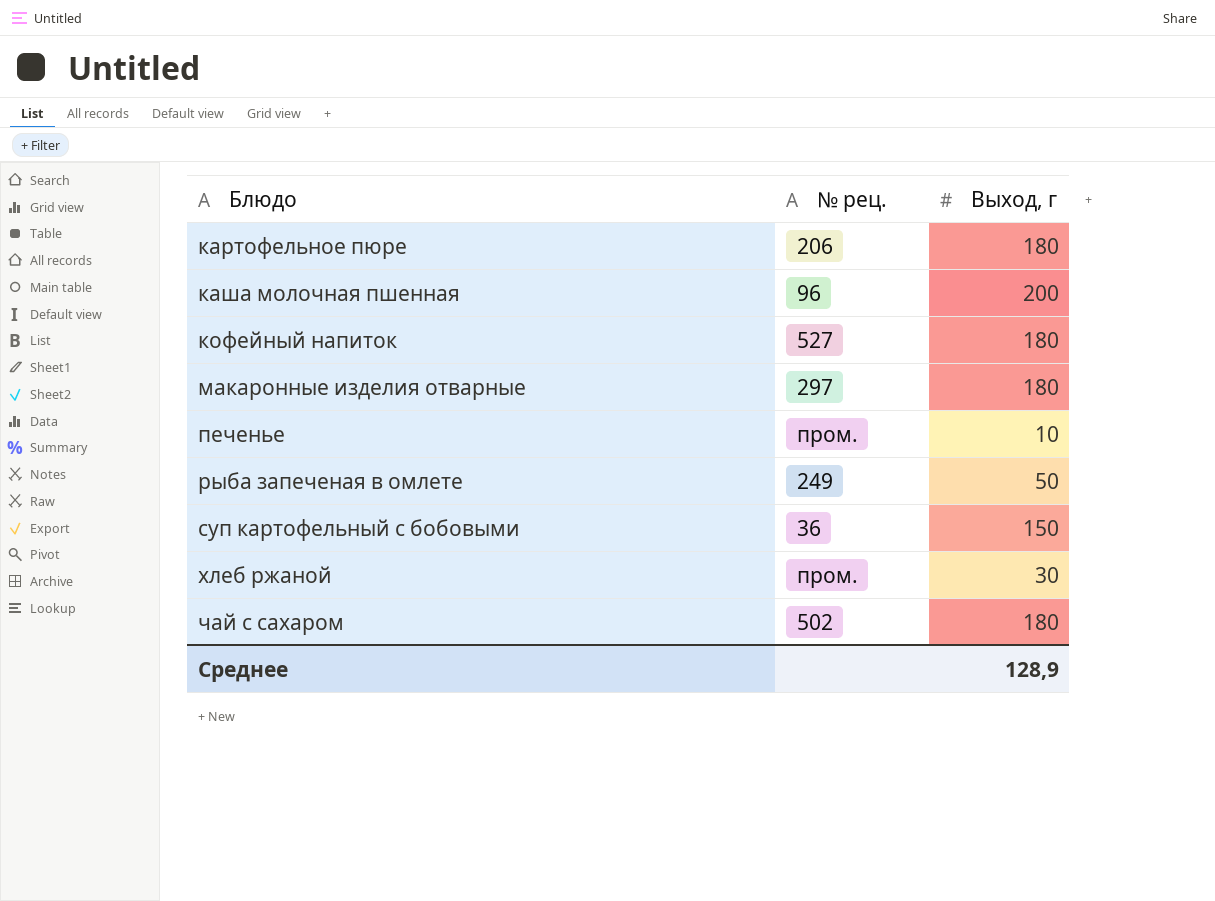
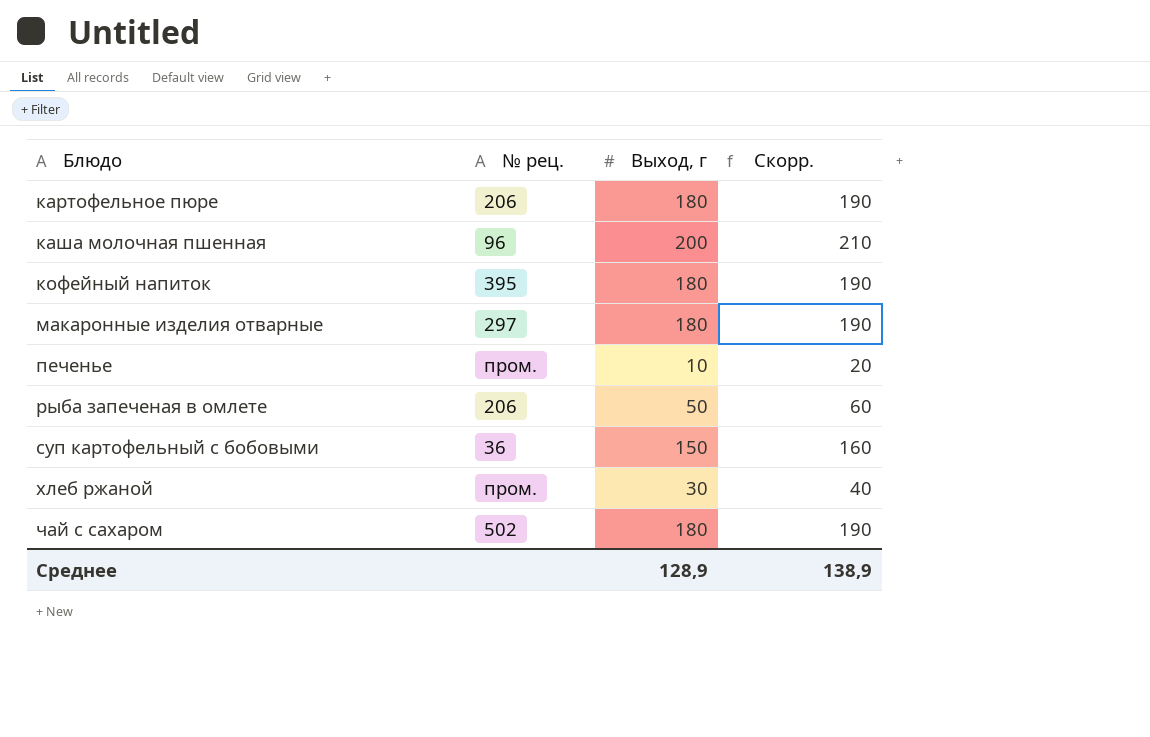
column Скорр. | formula: none -> [Выход, г] + 10
кофейный напиток | № рец.: 527 -> 395
рыба запеченая в омлете | № рец.: 249 -> 206

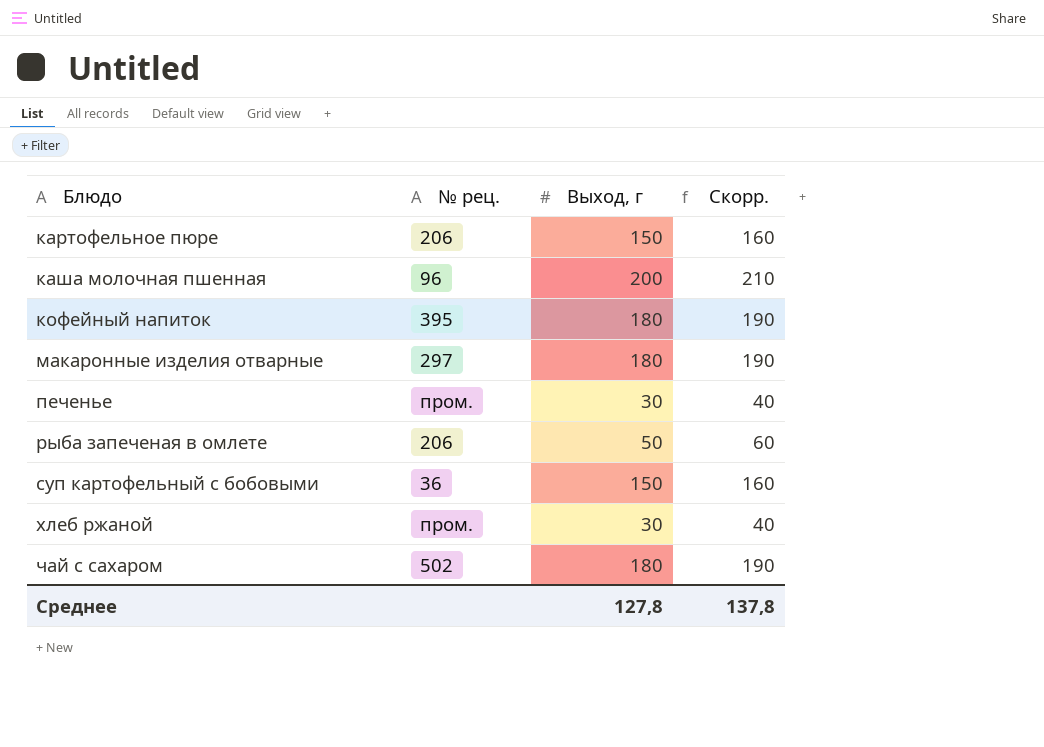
картофельное пюре | Выход, г: 180 -> 150
картофельное пюре | Скорр.: 190 -> 160
печенье | Выход, г: 10 -> 30
печенье | Скорр.: 20 -> 40
Среднее | Выход, г: 128,9 -> 127,8
Среднее | Скорр.: 138,9 -> 137,8

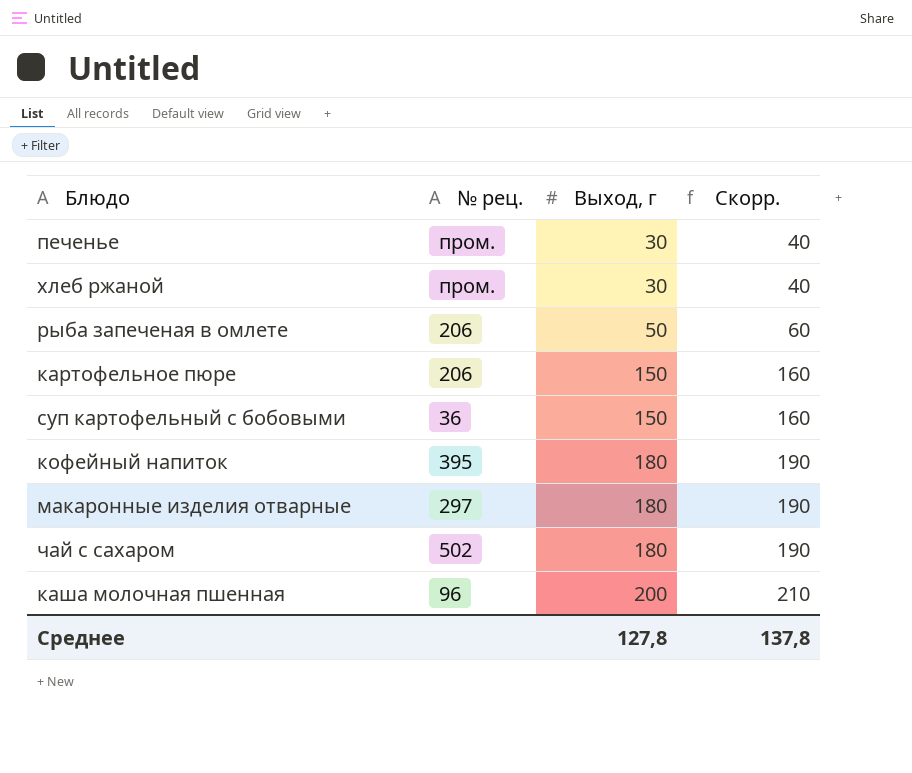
row order: Блюдо ascending -> Выход, г ascending

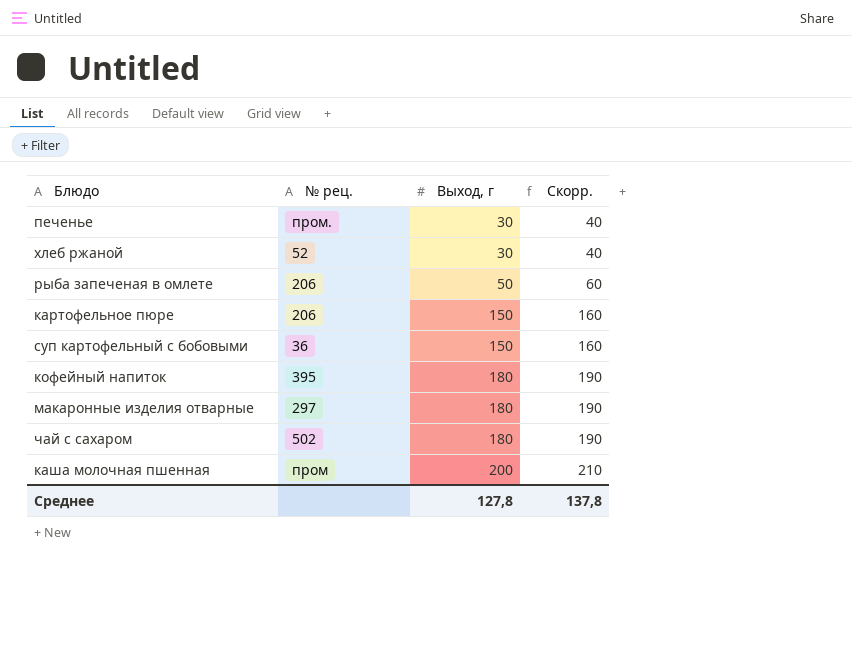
хлеб ржаной | № рец.: пром. -> 52
каша молочная пшенная | № рец.: 96 -> пром

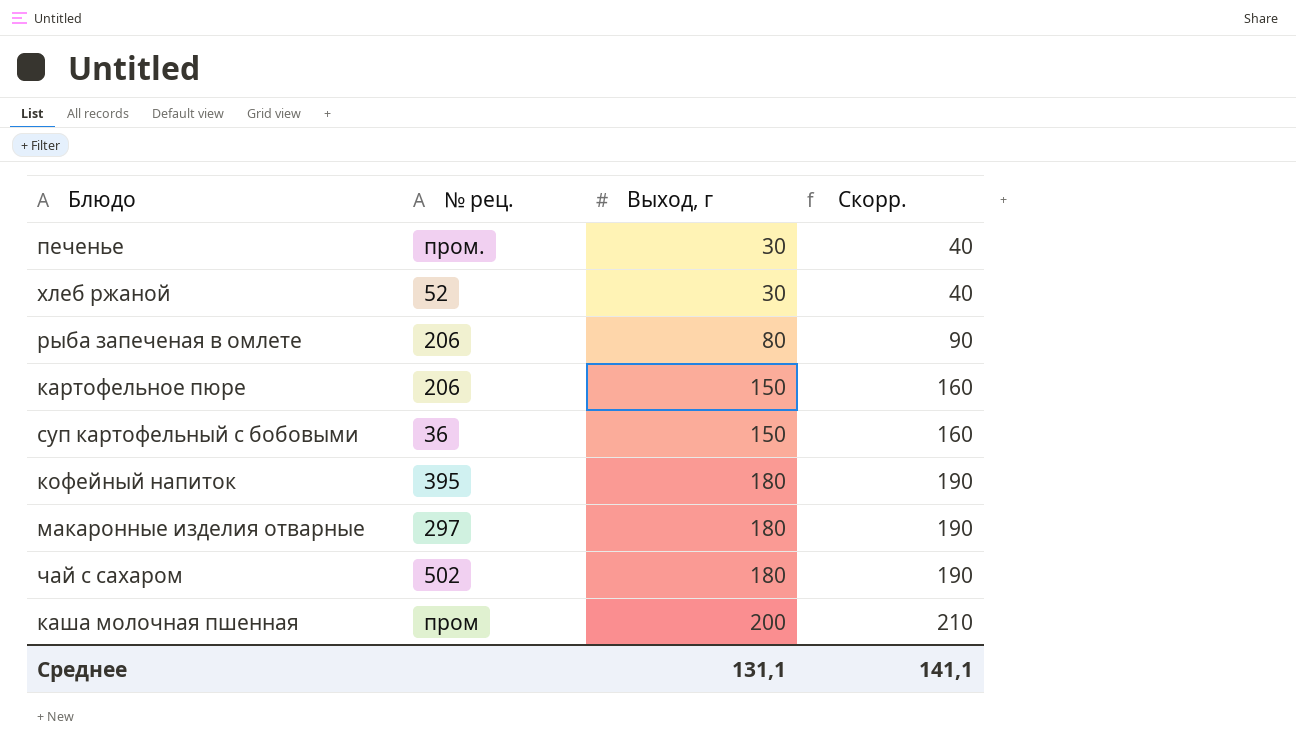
рыба запеченая в омлете | Выход, г: 50 -> 80
рыба запеченая в омлете | Скорр.: 60 -> 90
Среднее | Выход, г: 127,8 -> 131,1
Среднее | Скорр.: 137,8 -> 141,1

